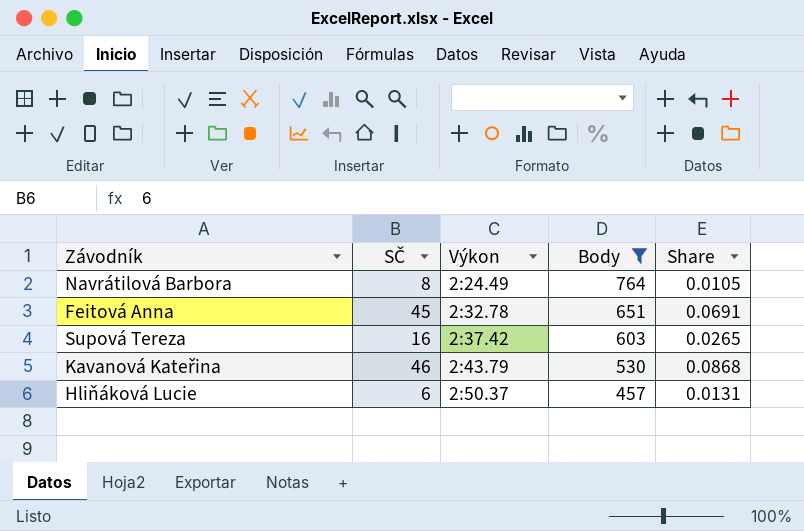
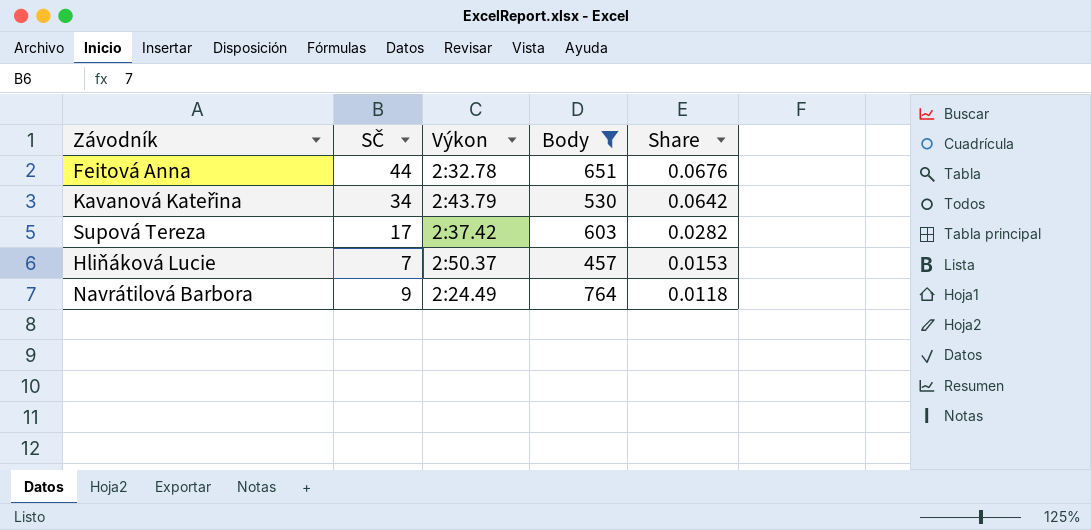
row order: Výkon ascending -> Share descending
Feitová Anna | SČ: 45 -> 44
Feitová Anna | Share: 0.0691 -> 0.0676
Kavanová Kateřina | SČ: 46 -> 34
Kavanová Kateřina | Share: 0.0868 -> 0.0642
Supová Tereza | SČ: 16 -> 17
Supová Tereza | Share: 0.0265 -> 0.0282
Hliňáková Lucie | SČ: 6 -> 7
Hliňáková Lucie | Share: 0.0131 -> 0.0153
Navrátilová Barbora | SČ: 8 -> 9
Navrátilová Barbora | Share: 0.0105 -> 0.0118

